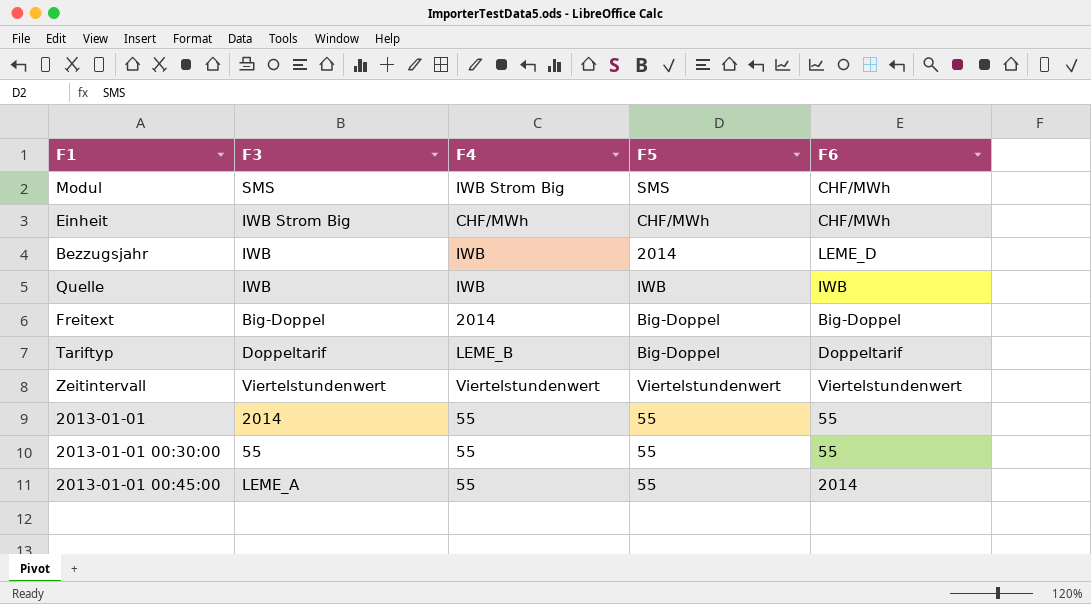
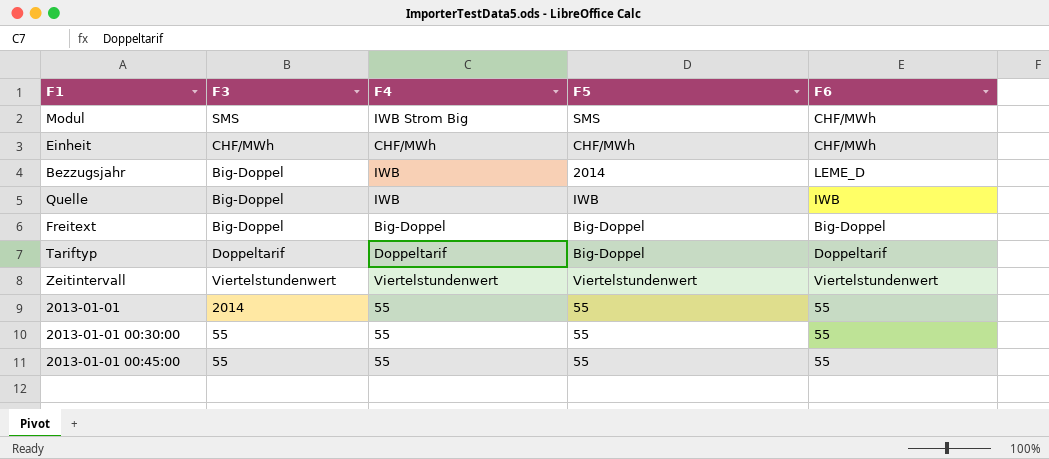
Einheit | F3: IWB Strom Big -> CHF/MWh
Bezzugsjahr | F3: IWB -> Big-Doppel
Quelle | F3: IWB -> Big-Doppel
Freitext | F4: 2014 -> Big-Doppel
Tariftyp | F4: LEME_B -> Doppeltarif
2013-01-01 00:45:00 | F3: LEME_A -> 55
2013-01-01 00:45:00 | F6: 2014 -> 55

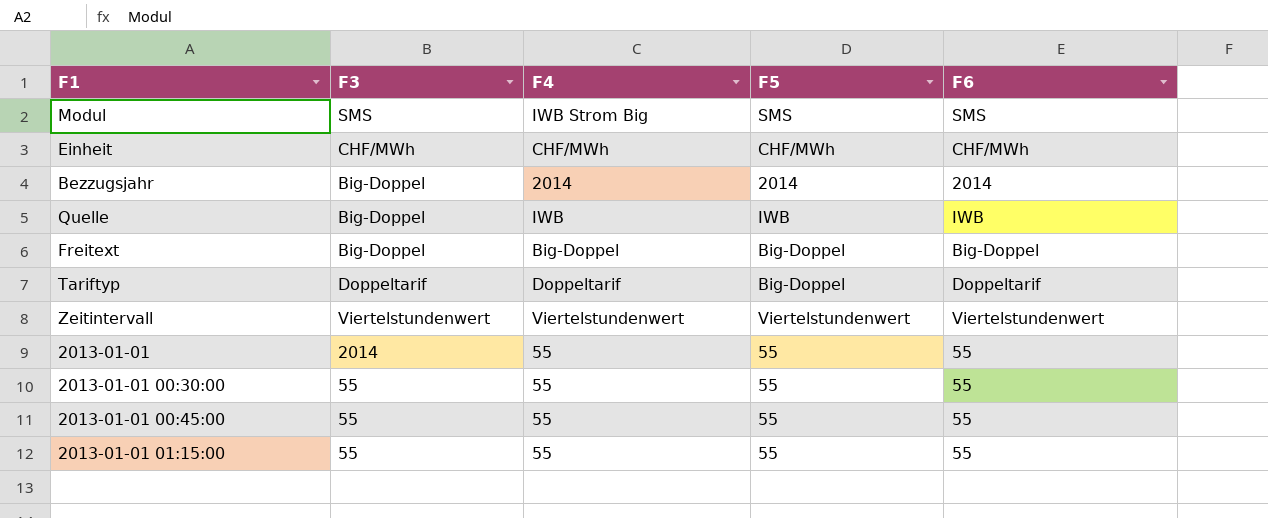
Modul | F6: CHF/MWh -> SMS
Bezzugsjahr | F4: IWB -> 2014
Bezzugsjahr | F6: LEME_D -> 2014
row 2013-01-01 01:15:00: none -> 55 | 55 | 55 | 55

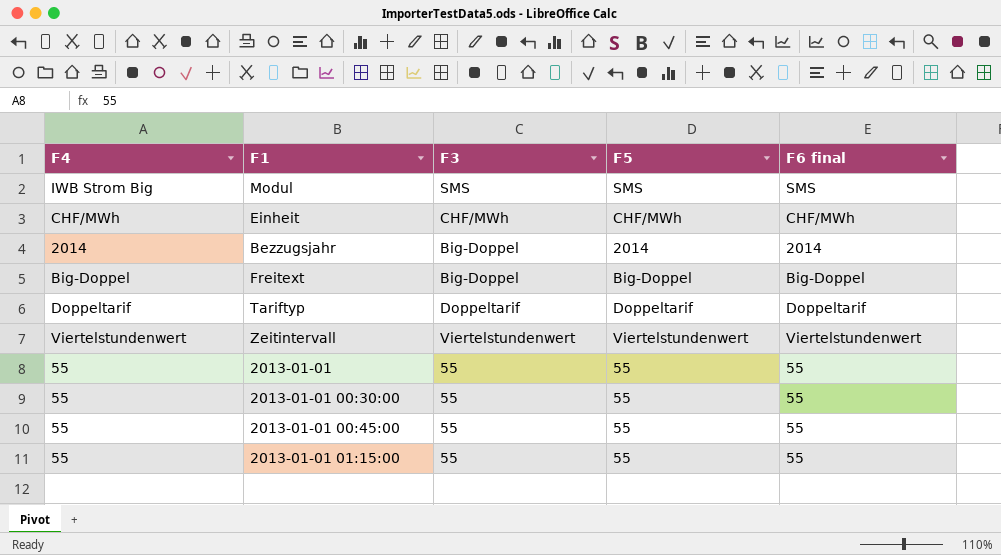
column F4 | position: 3 -> 1
column name: F6 -> F6 final
row Quelle: Big-Doppel | IWB | IWB | IWB -> none
Tariftyp | F5: Big-Doppel -> Doppeltarif
2013-01-01 | F3: 2014 -> 55

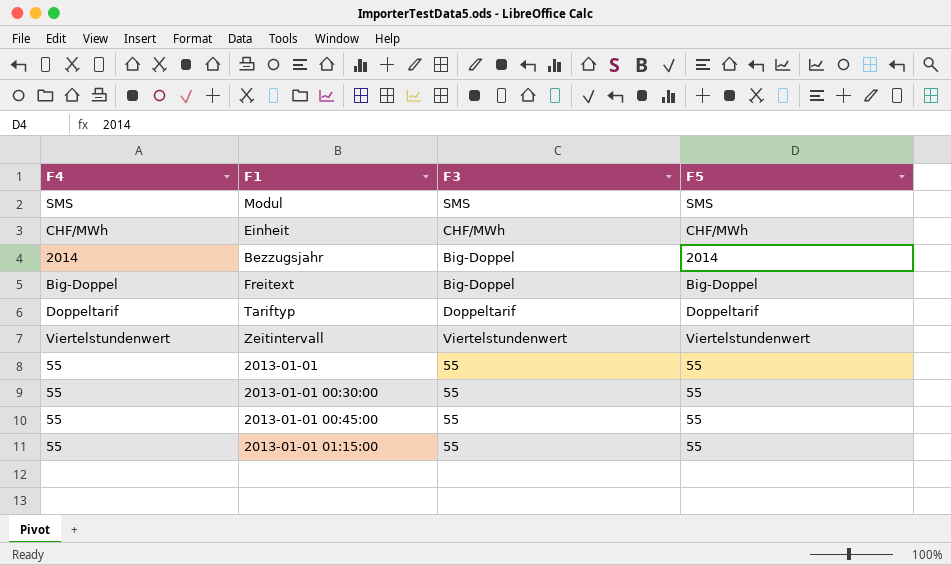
column F6 final | position: 5 -> none
Modul | F4: IWB Strom Big -> SMS

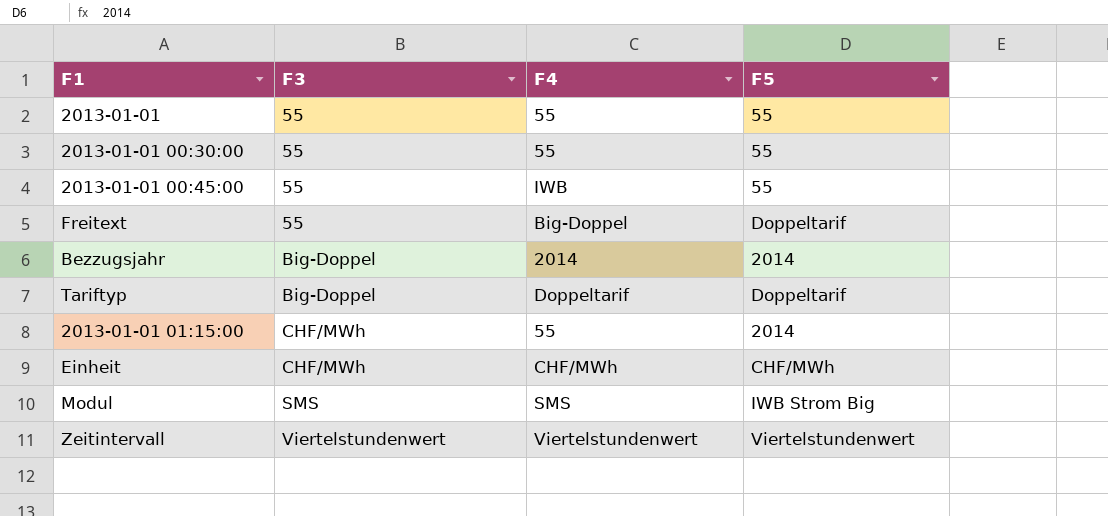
row order: none -> F3 ascending
column F4 | position: 1 -> 3
2013-01-01 00:45:00 | F4: 55 -> IWB
Freitext | F3: Big-Doppel -> 55
Freitext | F5: Big-Doppel -> Doppeltarif
Tariftyp | F3: Doppeltarif -> Big-Doppel
2013-01-01 01:15:00 | F3: 55 -> CHF/MWh
2013-01-01 01:15:00 | F5: 55 -> 2014
Modul | F5: SMS -> IWB Strom Big

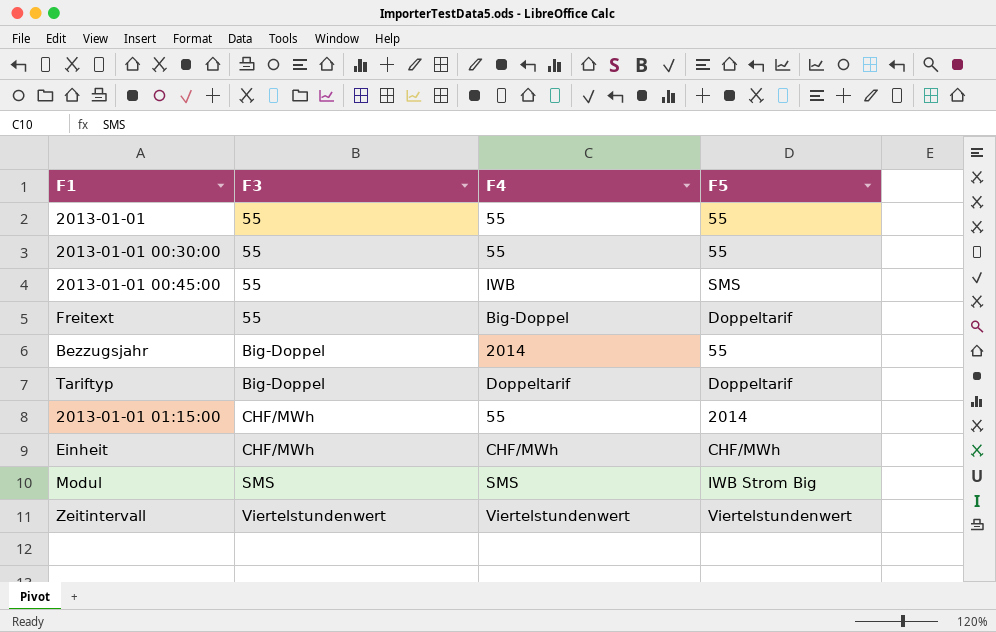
2013-01-01 00:45:00 | F5: 55 -> SMS
Bezzugsjahr | F5: 2014 -> 55

